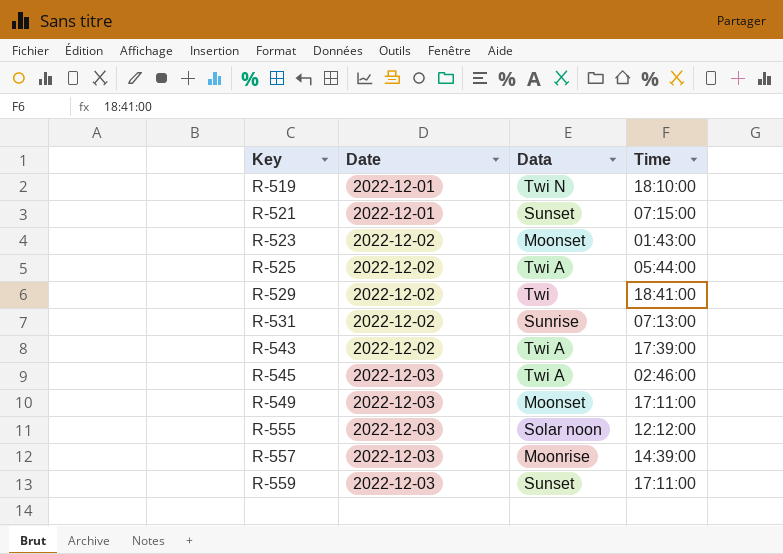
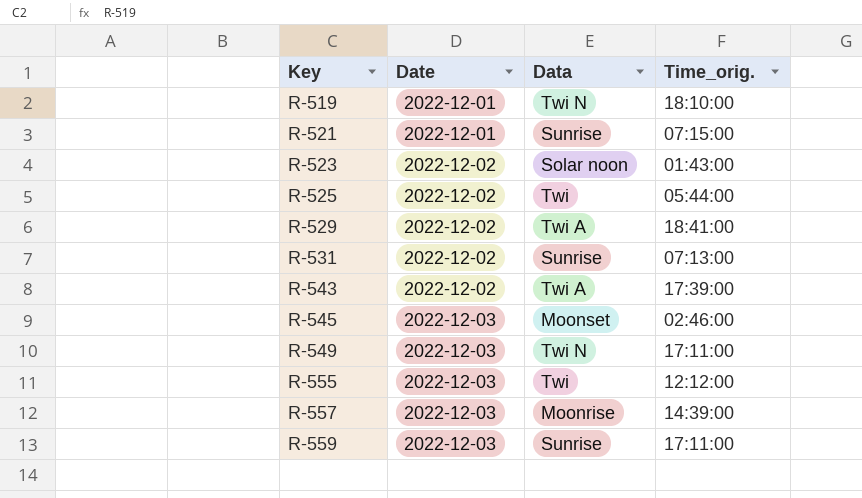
column name: Time -> Time_orig.
R-521 | Data: Sunset -> Sunrise
R-523 | Data: Moonset -> Solar noon
R-525 | Data: Twi A -> Twi
R-529 | Data: Twi -> Twi A
R-545 | Data: Twi A -> Moonset
R-549 | Data: Moonset -> Twi N
R-555 | Data: Solar noon -> Twi
R-559 | Data: Sunset -> Sunrise

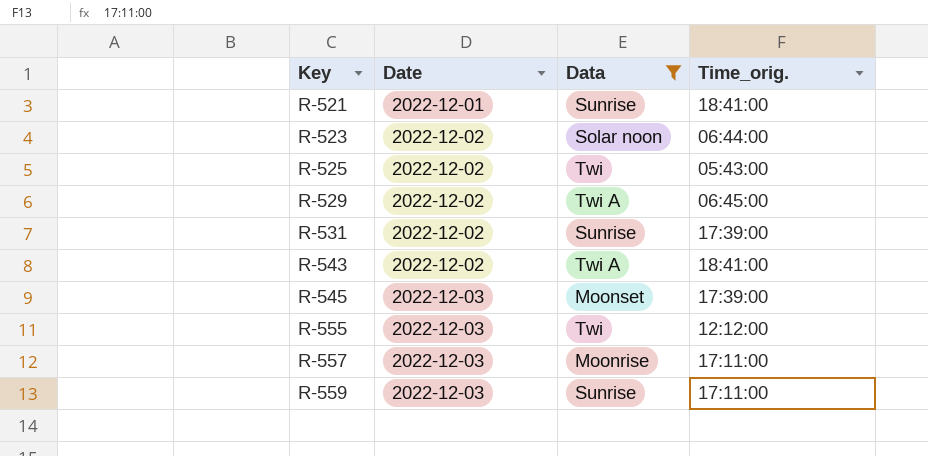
filter: none -> Data != Twi N
R-521 | Time_orig.: 07:15:00 -> 18:41:00
R-523 | Time_orig.: 01:43:00 -> 06:44:00
R-525 | Time_orig.: 05:44:00 -> 05:43:00
R-529 | Time_orig.: 18:41:00 -> 06:45:00
R-531 | Time_orig.: 07:13:00 -> 17:39:00
R-543 | Time_orig.: 17:39:00 -> 18:41:00
R-545 | Time_orig.: 02:46:00 -> 17:39:00
R-557 | Time_orig.: 14:39:00 -> 17:11:00

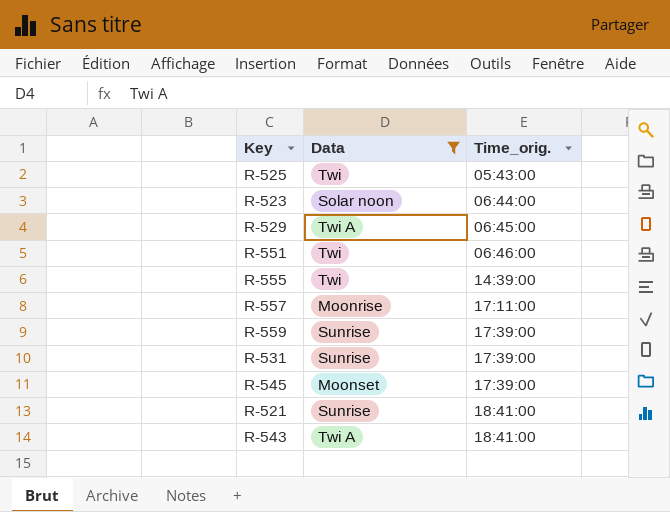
row order: Key ascending -> Time_orig. ascending
column Date | position: 2 -> none
row R-551: none -> Twi | 06:46:00
R-555 | Time_orig.: 12:12:00 -> 14:39:00
R-559 | Time_orig.: 17:11:00 -> 17:39:00

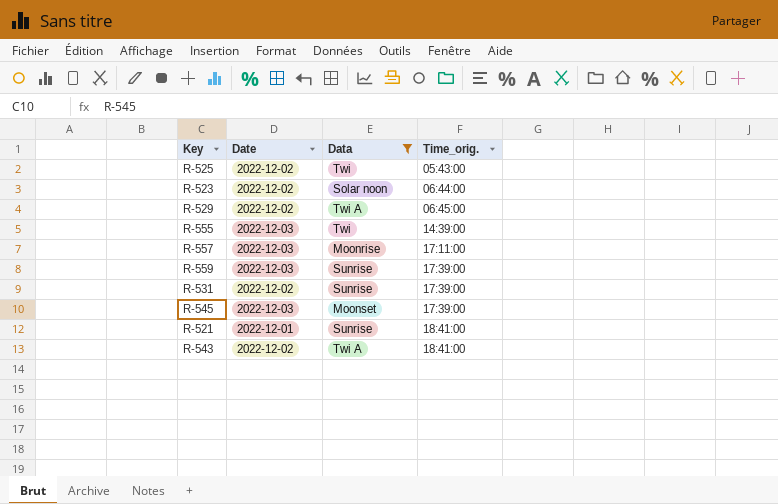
column Date | position: none -> 2
row R-551: Twi | 06:46:00 -> none

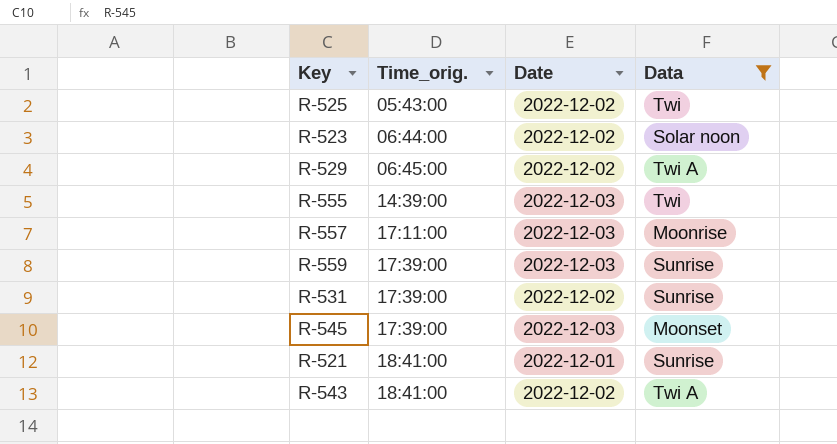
column Time_orig. | position: 4 -> 2

